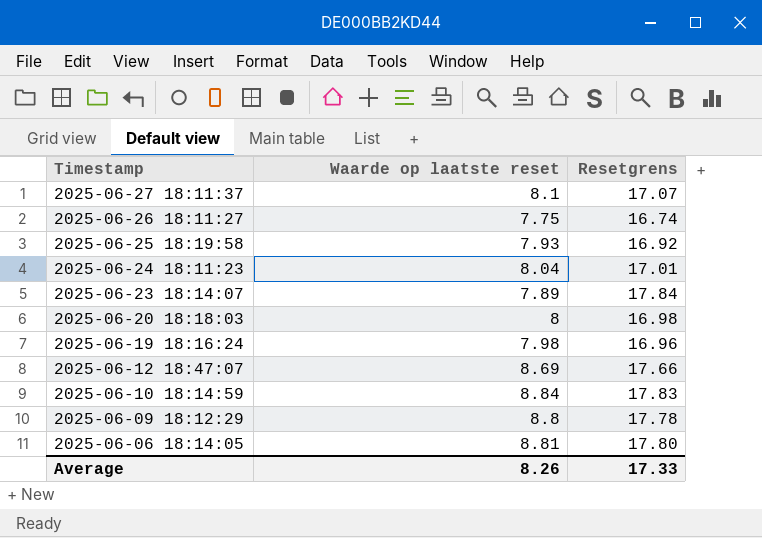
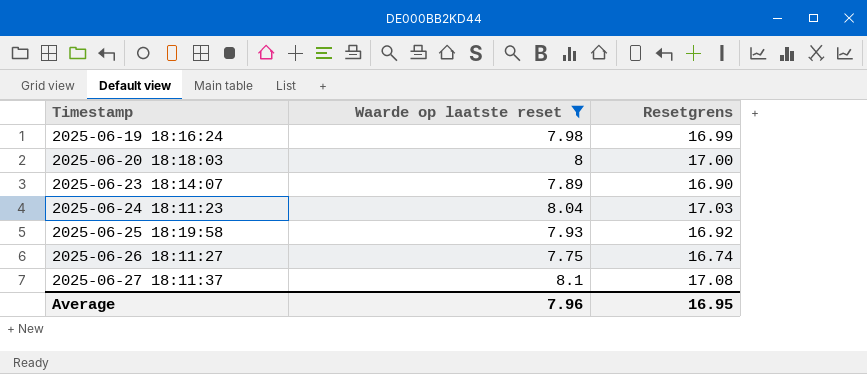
filter: none -> Waarde op laatste reset <= 8.1
row order: Timestamp descending -> Timestamp ascending
2025-06-19 18:16:24 | Resetgrens: 16.96 -> 16.99
2025-06-20 18:18:03 | Resetgrens: 16.98 -> 17.00
2025-06-23 18:14:07 | Resetgrens: 17.84 -> 16.90
2025-06-24 18:11:23 | Resetgrens: 17.01 -> 17.03
2025-06-27 18:11:37 | Resetgrens: 17.07 -> 17.08
Average | Waarde op laatste reset: 8.26 -> 7.96
Average | Resetgrens: 17.33 -> 16.95

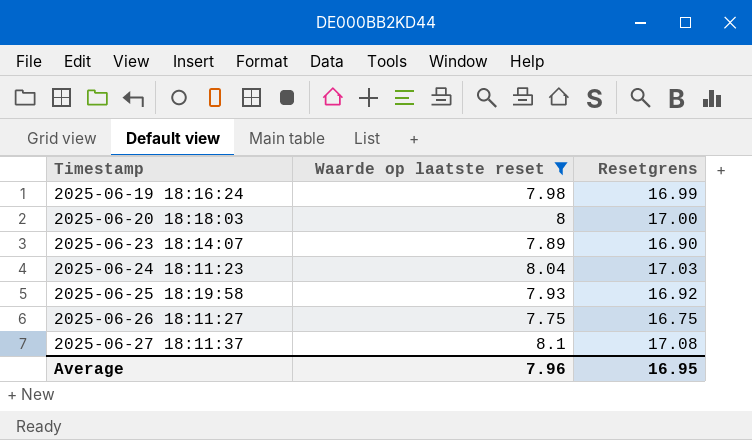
2025-06-26 18:11:27 | Resetgrens: 16.74 -> 16.75

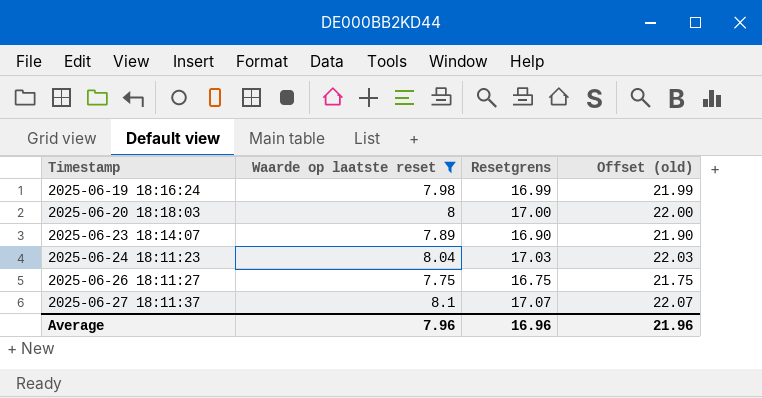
column Offset (old) | formula: none -> [Resetgrens] + 5
row 2025-06-25 18:19:58: 7.93 | 16.92 -> none
2025-06-27 18:11:37 | Resetgrens: 17.08 -> 17.07
Average | Resetgrens: 16.95 -> 16.96

